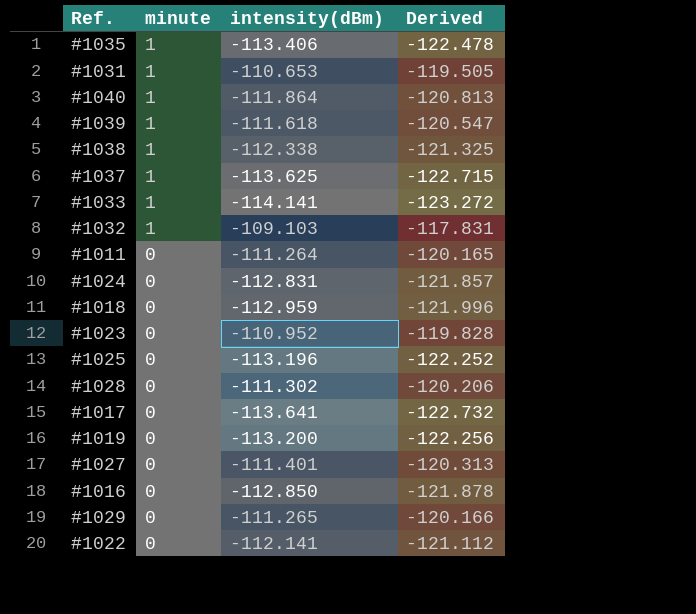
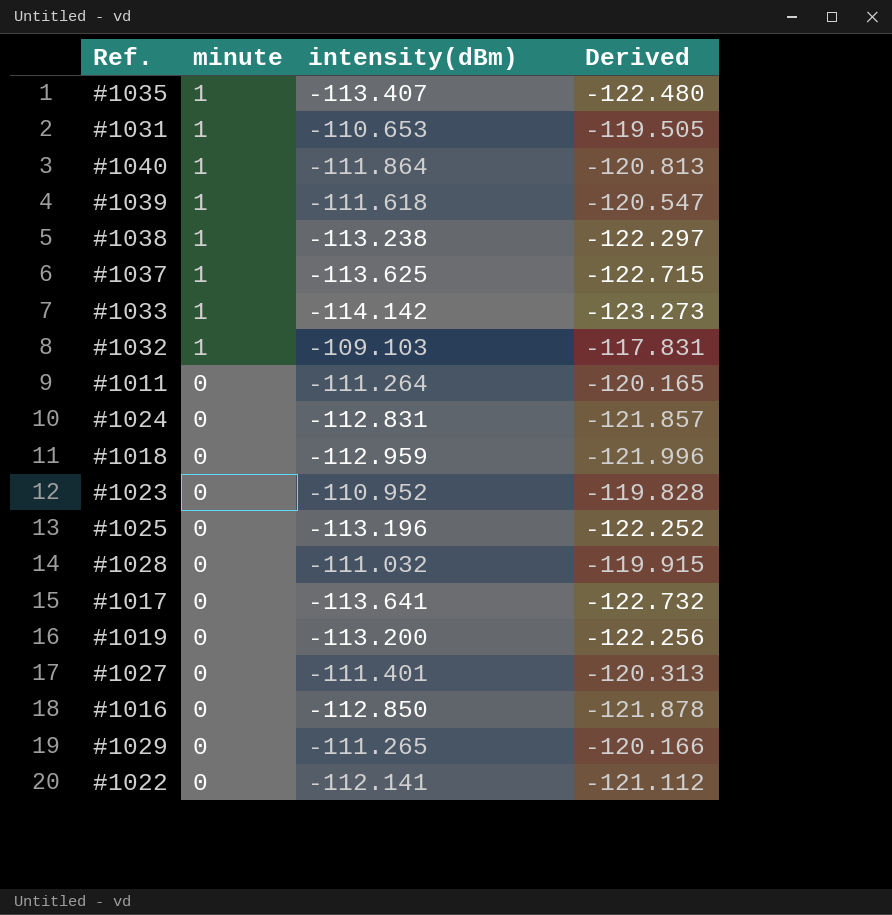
#1035 | intensity(dBm): -113.406 -> -113.407
#1035 | Derived: -122.478 -> -122.480
#1038 | intensity(dBm): -112.338 -> -113.238
#1038 | Derived: -121.325 -> -122.297
#1033 | intensity(dBm): -114.141 -> -114.142
#1033 | Derived: -123.272 -> -123.273
#1028 | intensity(dBm): -111.302 -> -111.032
#1028 | Derived: -120.206 -> -119.915

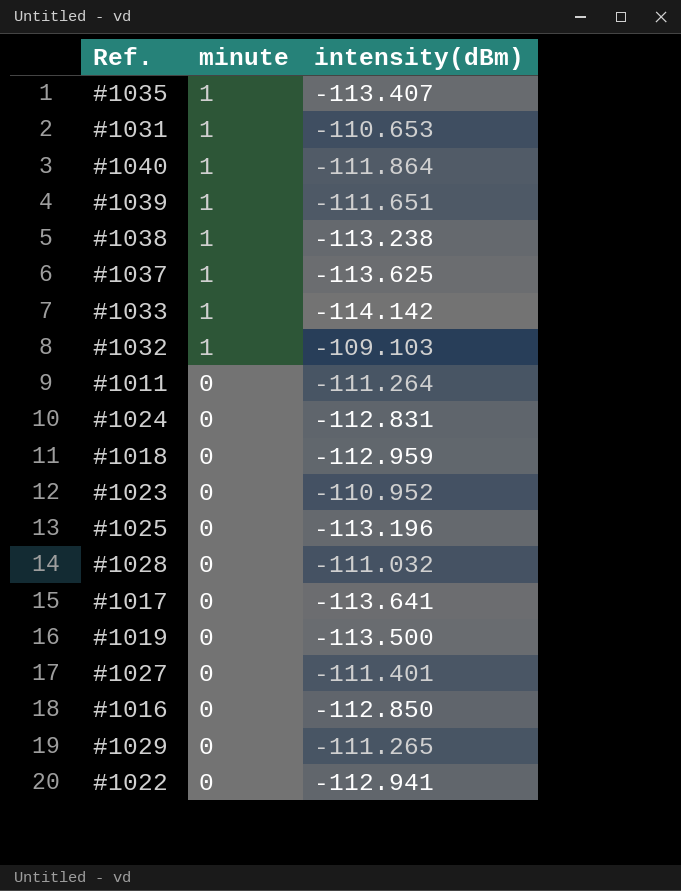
column Derived | formula: [intensity(dBm)] * 1.08 -> none
#1039 | intensity(dBm): -111.618 -> -111.651
#1019 | intensity(dBm): -113.200 -> -113.500
#1022 | intensity(dBm): -112.141 -> -112.941

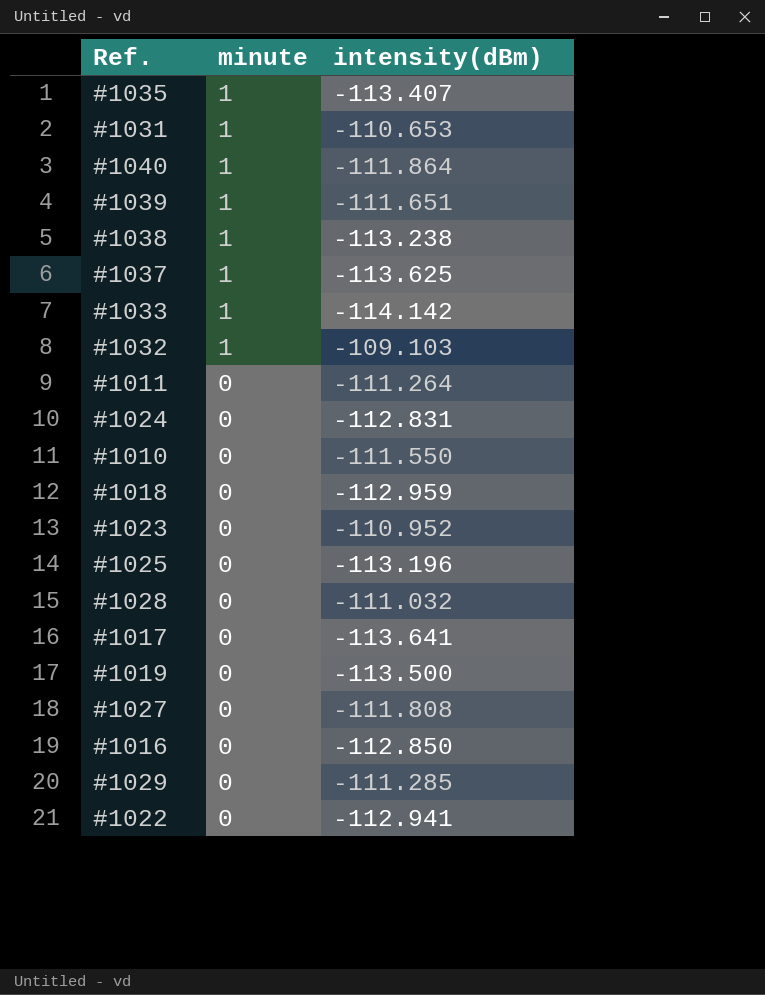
row #1010: none -> 0 | -111.550
#1027 | intensity(dBm): -111.401 -> -111.808
#1029 | intensity(dBm): -111.265 -> -111.285

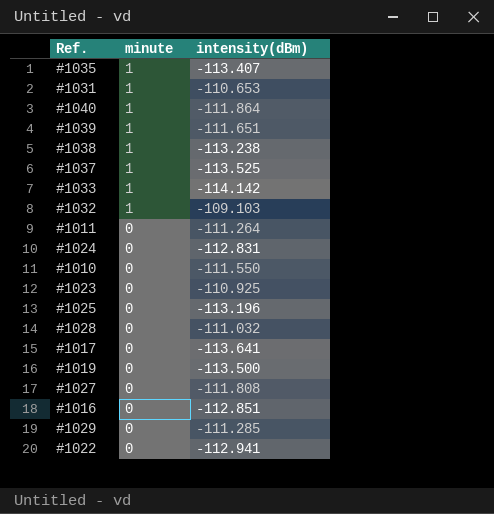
row #1018: 0 | -112.959 -> none
#1037 | intensity(dBm): -113.625 -> -113.525
#1023 | intensity(dBm): -110.952 -> -110.925
#1016 | intensity(dBm): -112.850 -> -112.851

